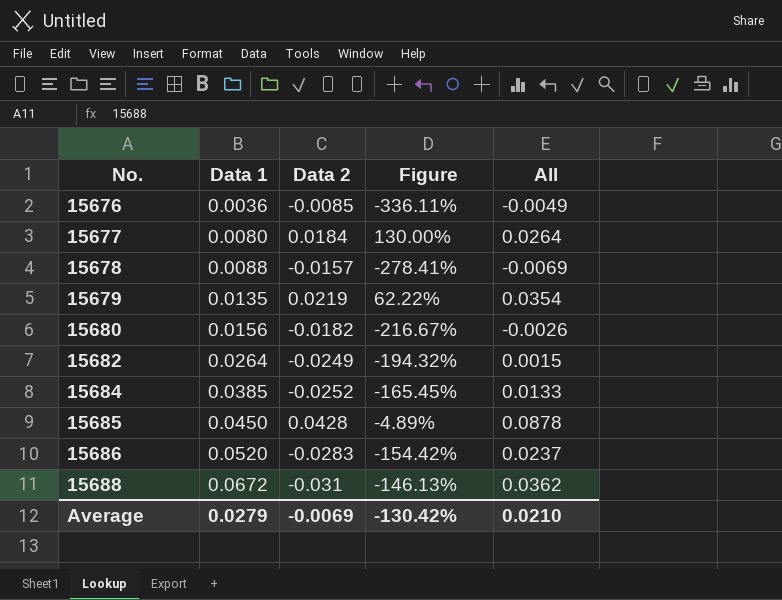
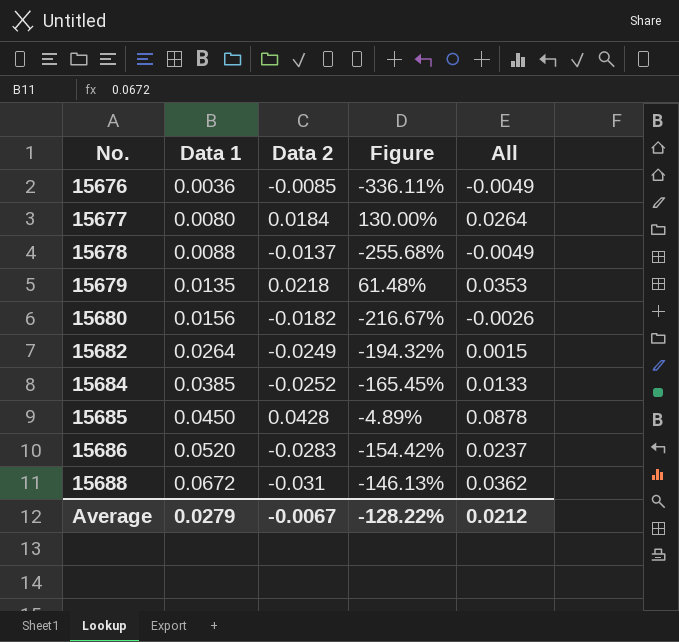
15678 | Data 2: -0.0157 -> -0.0137
15678 | Figure: -278.41% -> -255.68%
15678 | All: -0.0069 -> -0.0049
15679 | Data 2: 0.0219 -> 0.0218
15679 | Figure: 62.22% -> 61.48%
15679 | All: 0.0354 -> 0.0353
Average | Data 2: -0.0069 -> -0.0067
Average | Figure: -130.42% -> -128.22%
Average | All: 0.0210 -> 0.0212

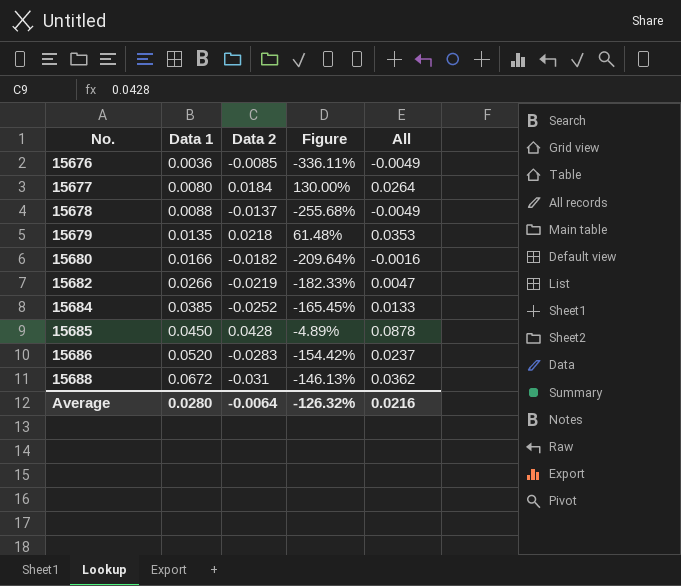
15680 | Data 1: 0.0156 -> 0.0166
15680 | Figure: -216.67% -> -209.64%
15680 | All: -0.0026 -> -0.0016
15682 | Data 1: 0.0264 -> 0.0266
15682 | Data 2: -0.0249 -> -0.0219
15682 | Figure: -194.32% -> -182.33%
15682 | All: 0.0015 -> 0.0047
Average | Data 1: 0.0279 -> 0.0280
Average | Data 2: -0.0067 -> -0.0064
Average | Figure: -128.22% -> -126.32%
Average | All: 0.0212 -> 0.0216

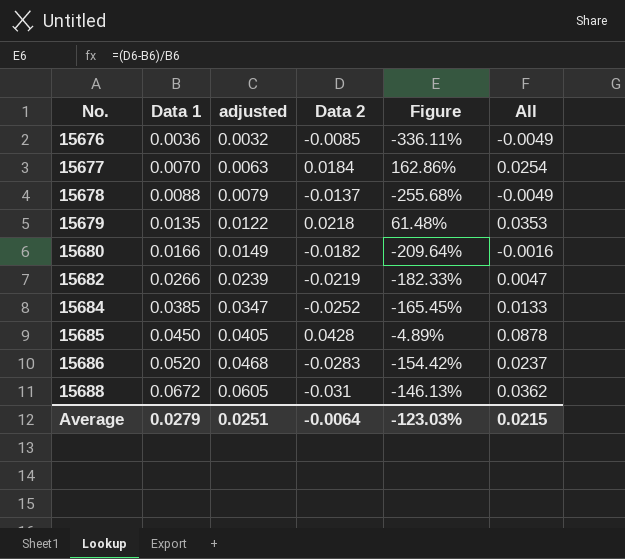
column adjusted | formula: none -> [Data 1] * 0.9
15677 | Data 1: 0.0080 -> 0.0070
15677 | Figure: 130.00% -> 162.86%
15677 | All: 0.0264 -> 0.0254
Average | Data 1: 0.0280 -> 0.0279
Average | Figure: -126.32% -> -123.03%
Average | All: 0.0216 -> 0.0215

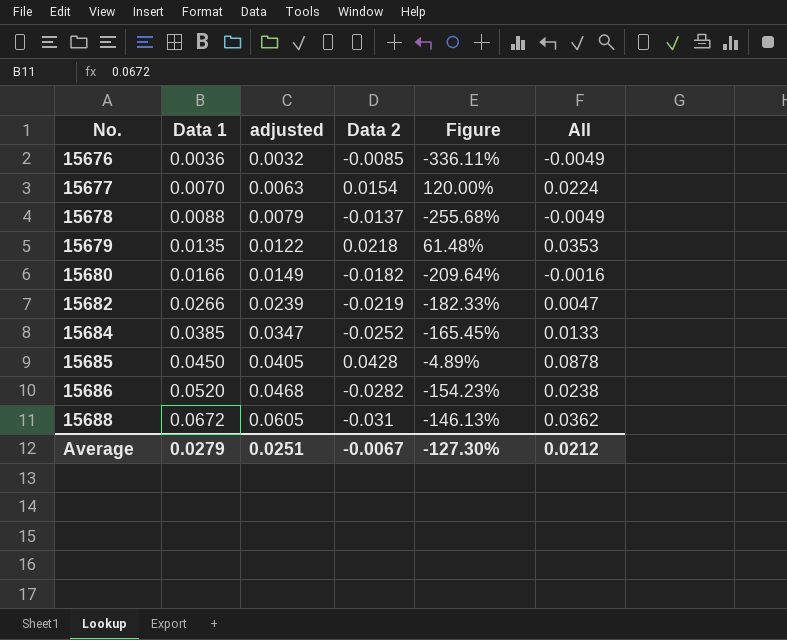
15677 | Data 2: 0.0184 -> 0.0154
15677 | Figure: 162.86% -> 120.00%
15677 | All: 0.0254 -> 0.0224
15686 | Data 2: -0.0283 -> -0.0282
15686 | Figure: -154.42% -> -154.23%
15686 | All: 0.0237 -> 0.0238
Average | Data 2: -0.0064 -> -0.0067
Average | Figure: -123.03% -> -127.30%
Average | All: 0.0215 -> 0.0212

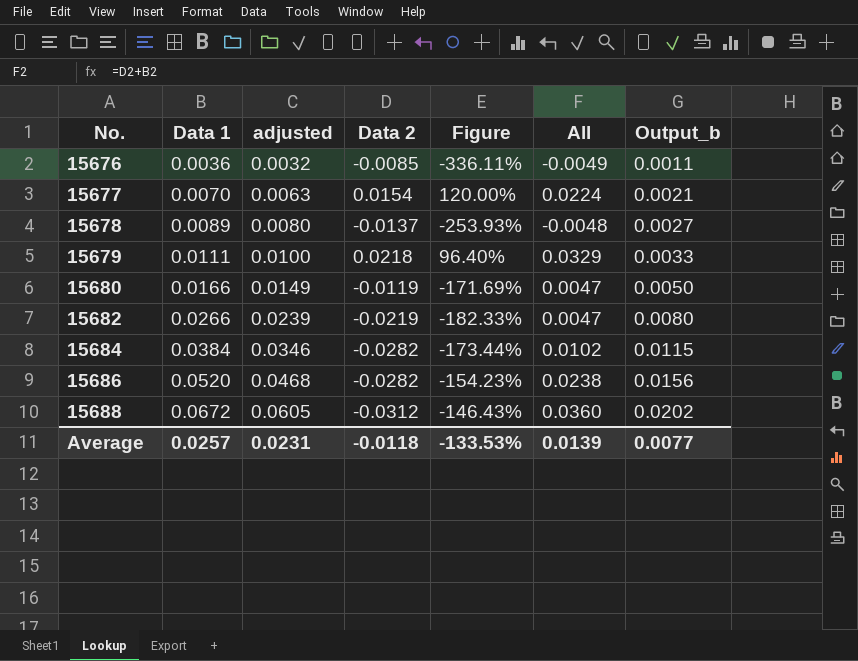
column Output_b | formula: none -> [Data 1] * 0.3
row 15685: 0.0450 | 0.0405 | 0.0428 | -4.89% | 0.0878 -> none
15678 | Data 1: 0.0088 -> 0.0089
15678 | adjusted: 0.0079 -> 0.0080
15678 | Figure: -255.68% -> -253.93%
15678 | All: -0.0049 -> -0.0048
15679 | Data 1: 0.0135 -> 0.0111
15679 | adjusted: 0.0122 -> 0.0100
15679 | Figure: 61.48% -> 96.40%
15679 | All: 0.0353 -> 0.0329
15680 | Data 2: -0.0182 -> -0.0119
15680 | Figure: -209.64% -> -171.69%
15680 | All: -0.0016 -> 0.0047
15684 | Data 1: 0.0385 -> 0.0384
15684 | adjusted: 0.0347 -> 0.0346
15684 | Data 2: -0.0252 -> -0.0282
15684 | Figure: -165.45% -> -173.44%
15684 | All: 0.0133 -> 0.0102
15688 | Data 2: -0.031 -> -0.0312
15688 | Figure: -146.13% -> -146.43%
15688 | All: 0.0362 -> 0.0360
Average | Data 1: 0.0279 -> 0.0257
Average | adjusted: 0.0251 -> 0.0231
Average | Data 2: -0.0067 -> -0.0118
Average | Figure: -127.30% -> -133.53%
Average | All: 0.0212 -> 0.0139

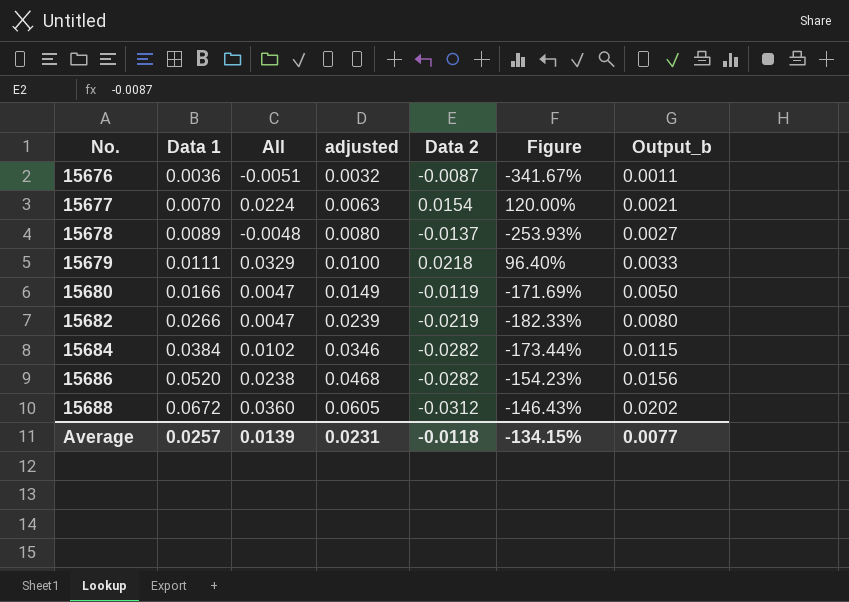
column All | position: 6 -> 3
15676 | All: -0.0049 -> -0.0051
15676 | Data 2: -0.0085 -> -0.0087
15676 | Figure: -336.11% -> -341.67%
Average | Figure: -133.53% -> -134.15%

